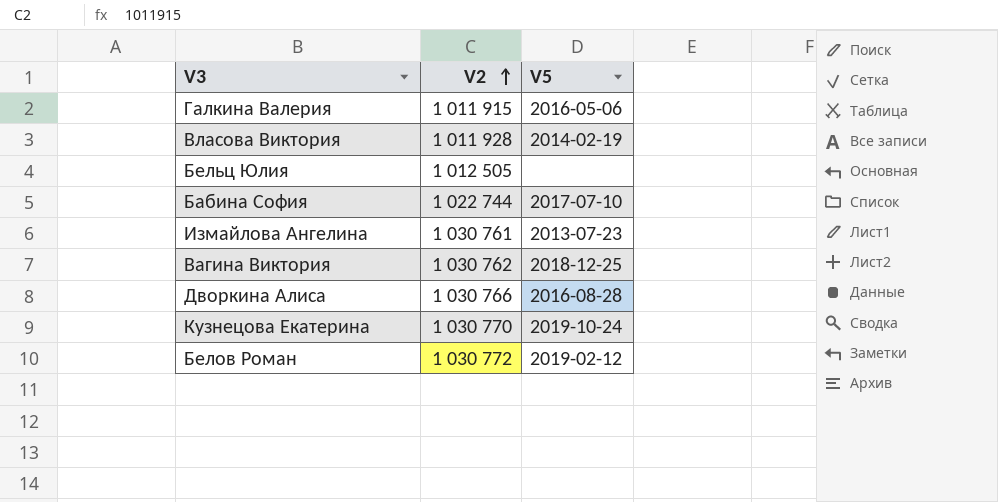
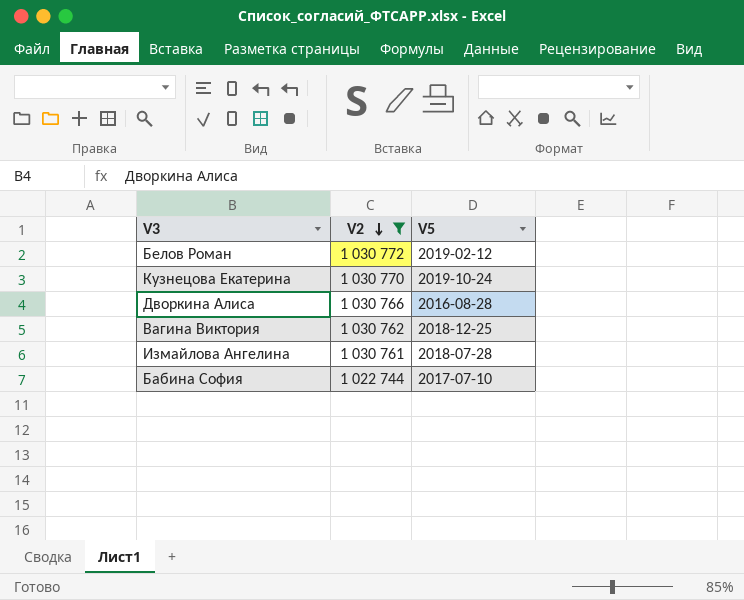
filter: none -> V2 >= 1 022 744
row order: V2 ascending -> V2 descending
Измайлова Ангелина | V5: 2013-07-23 -> 2018-07-28

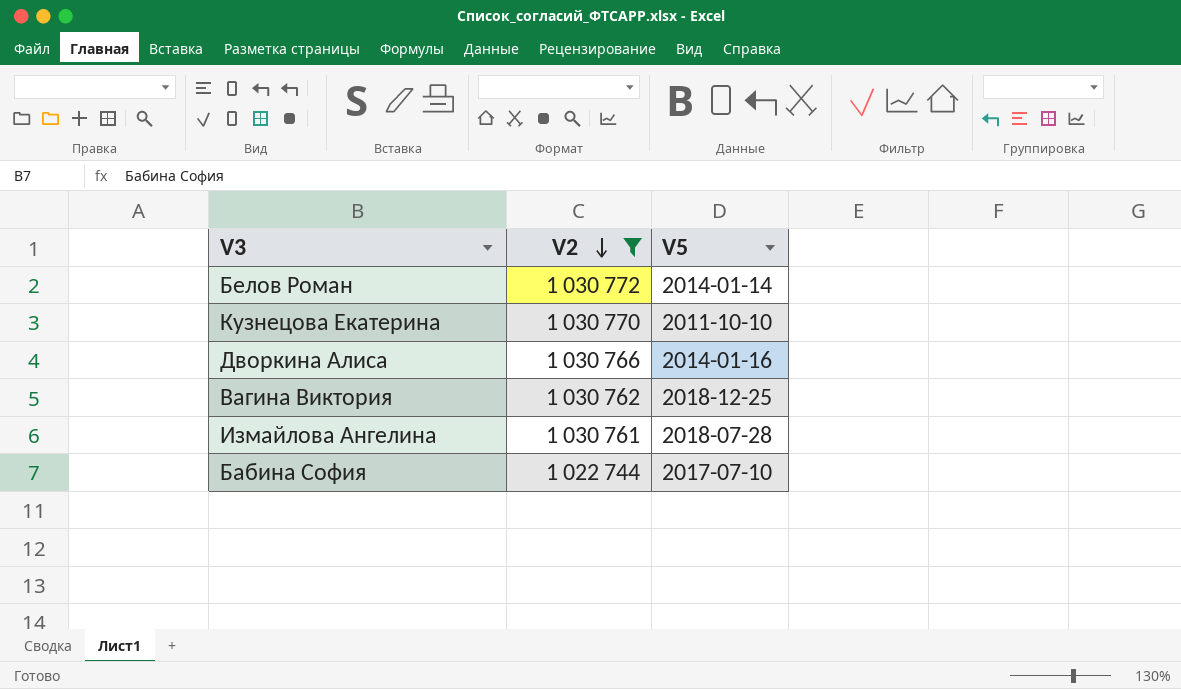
Белов Роман | V5: 2019-02-12 -> 2014-01-14
Кузнецова Екатерина | V5: 2019-10-24 -> 2011-10-10
Дворкина Алиса | V5: 2016-08-28 -> 2014-01-16

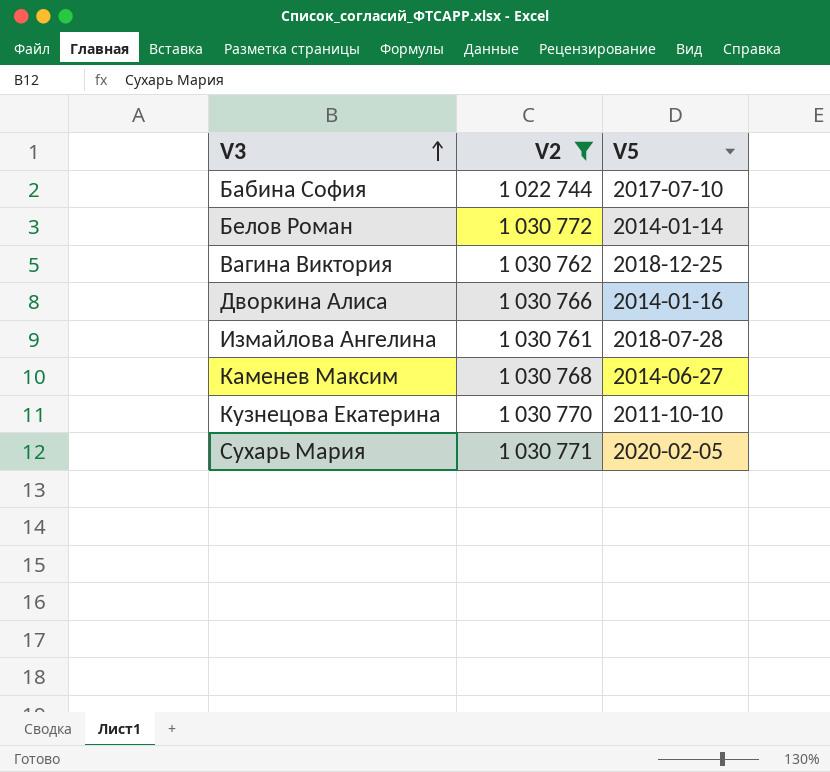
row order: V2 descending -> V3 ascending
row Каменев Максим: none -> 1 030 768 | 2014-06-27
row Сухарь Мария: none -> 1 030 771 | 2020-02-05

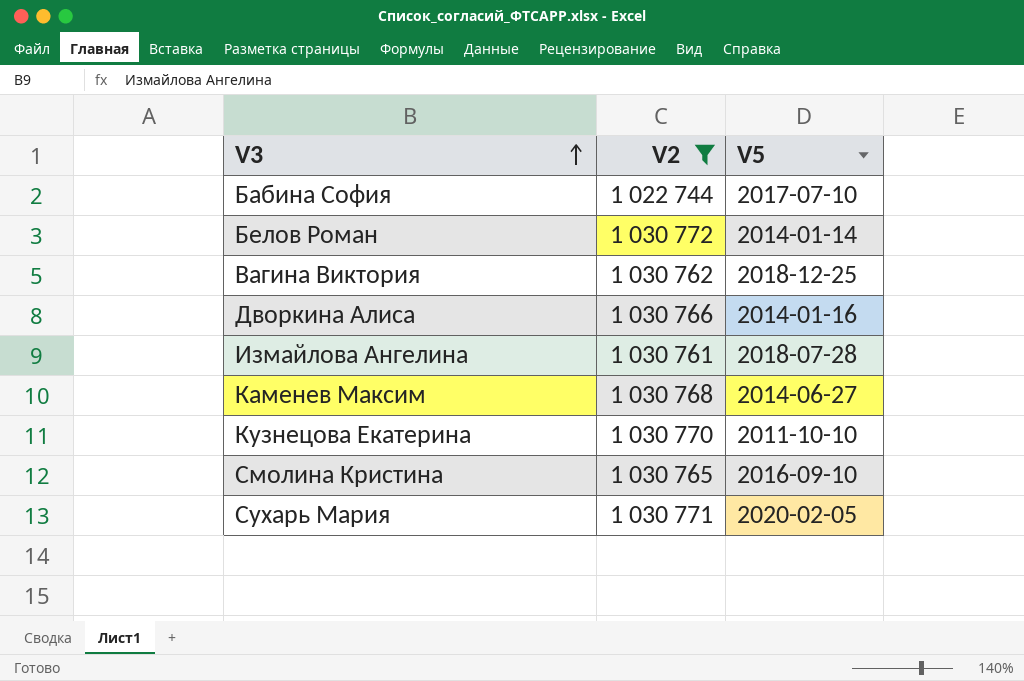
row Смолина Кристина: none -> 1 030 765 | 2016-09-10

